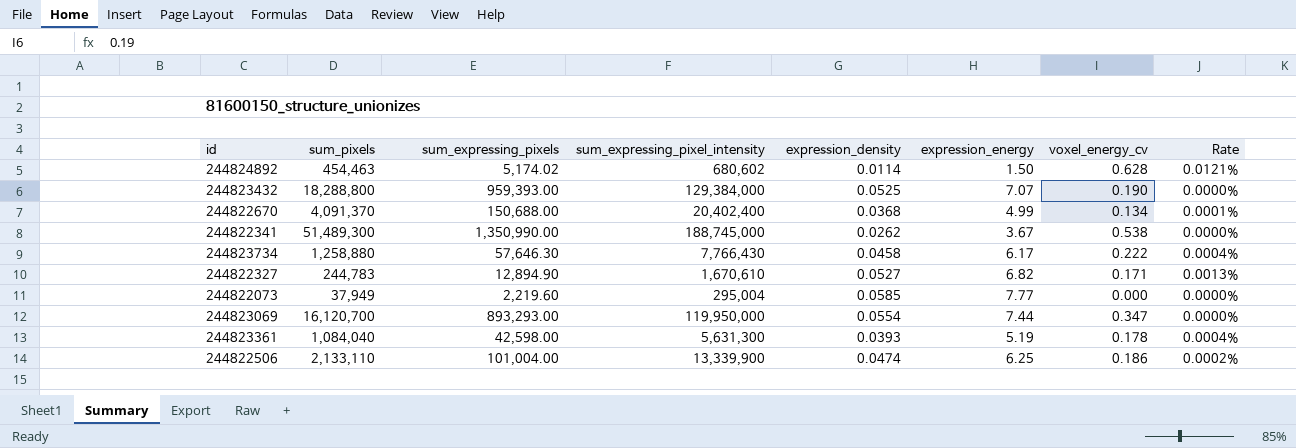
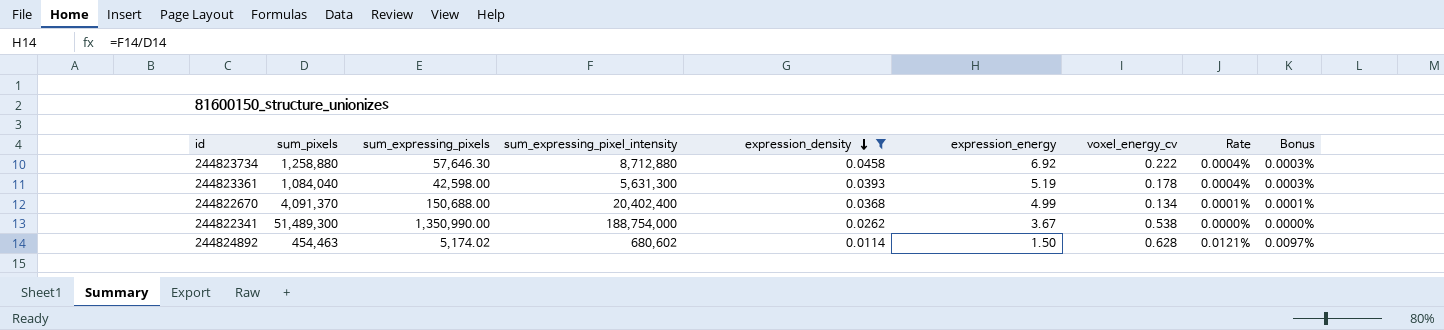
filter: none -> expression_density <= 0.0458
row order: none -> expression_density descending
column Bonus | formula: none -> [Rate] * 0.8
244823734 | sum_expressing_pixel_intensity: 7,766,430 -> 8,712,880
244823734 | expression_energy: 6.17 -> 6.92
244822341 | sum_expressing_pixel_intensity: 188,745,000 -> 188,754,000

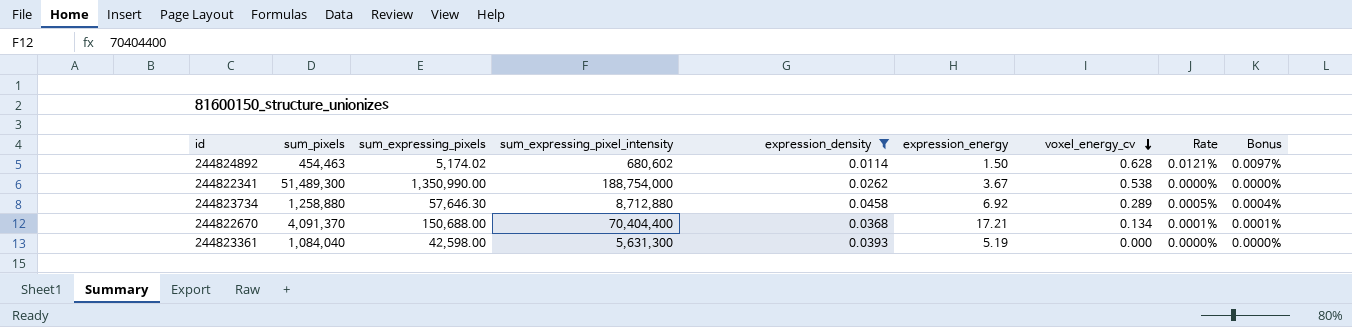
row order: expression_density descending -> voxel_energy_cv descending
244823734 | voxel_energy_cv: 0.222 -> 0.289
244823734 | Rate: 0.0004% -> 0.0005%
244823734 | Bonus: 0.0003% -> 0.0004%
244822670 | sum_expressing_pixel_intensity: 20,402,400 -> 70,404,400
244822670 | expression_energy: 4.99 -> 17.21
244823361 | voxel_energy_cv: 0.178 -> 0.000
244823361 | Rate: 0.0004% -> 0.0000%
244823361 | Bonus: 0.0003% -> 0.0000%

